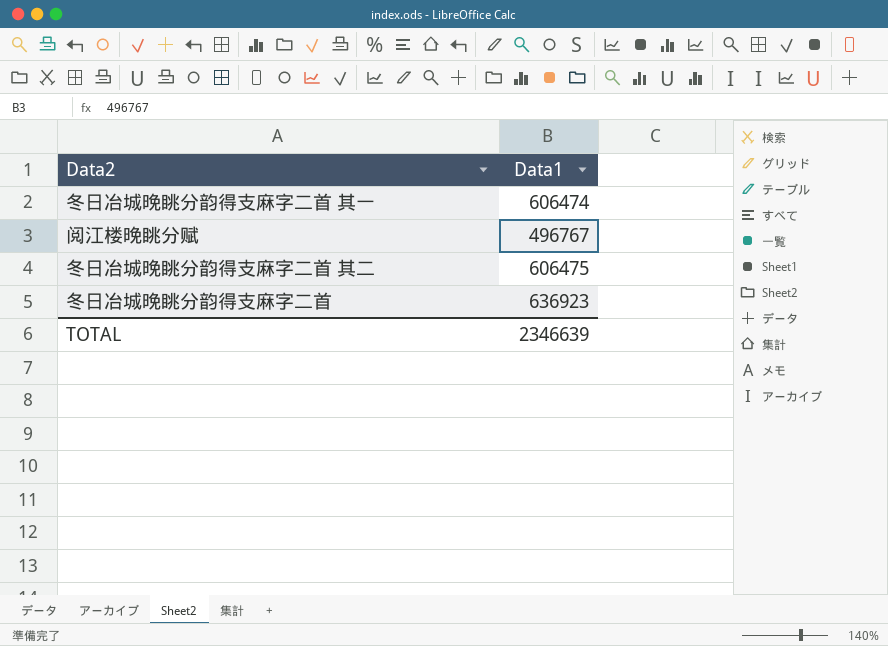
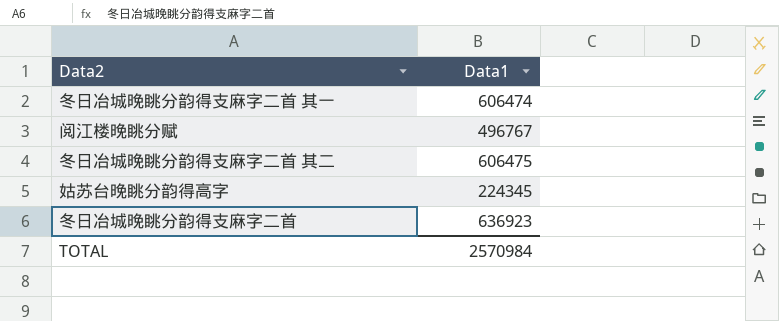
row 姑苏台晚眺分韵得高字: none -> 224345
TOTAL | Data1: 2346639 -> 2570984

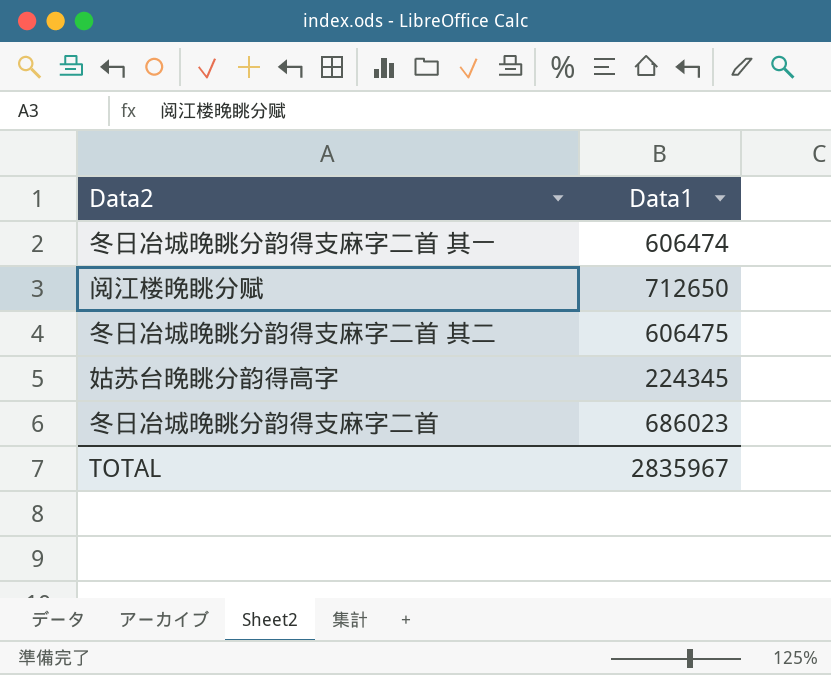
阅江楼晚眺分赋 | Data1: 496767 -> 712650
冬日冶城晚眺分韵得支麻字二首 | Data1: 636923 -> 686023
TOTAL | Data1: 2570984 -> 2835967

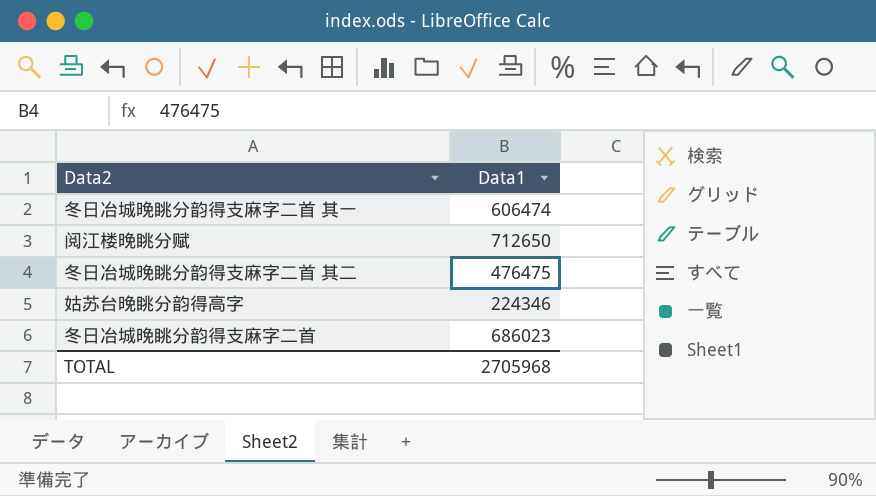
冬日冶城晚眺分韵得支麻字二首 其二 | Data1: 606475 -> 476475
姑苏台晚眺分韵得高字 | Data1: 224345 -> 224346
TOTAL | Data1: 2835967 -> 2705968

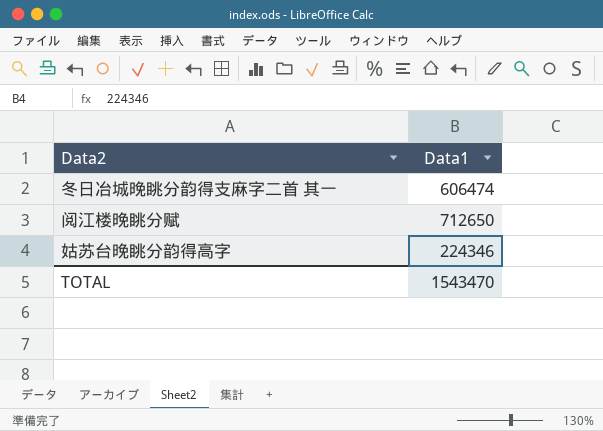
row 冬日冶城晚眺分韵得支麻字二首 其二: 476475 -> none
row 冬日冶城晚眺分韵得支麻字二首: 686023 -> none
TOTAL | Data1: 2705968 -> 1543470

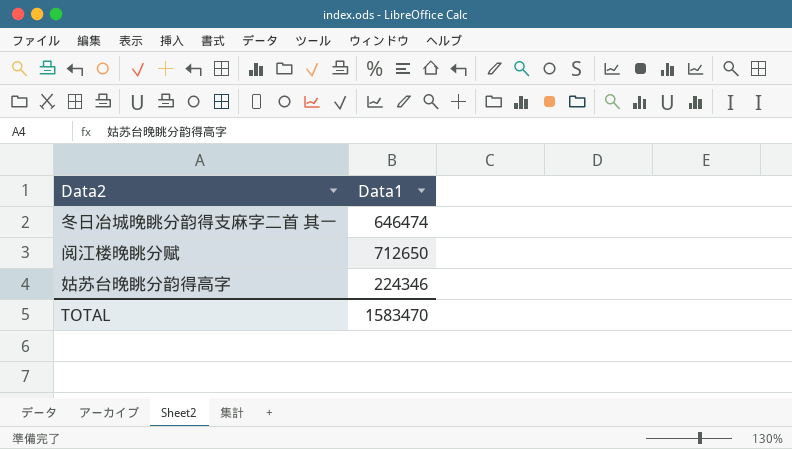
冬日冶城晚眺分韵得支麻字二首 其一 | Data1: 606474 -> 646474
TOTAL | Data1: 1543470 -> 1583470

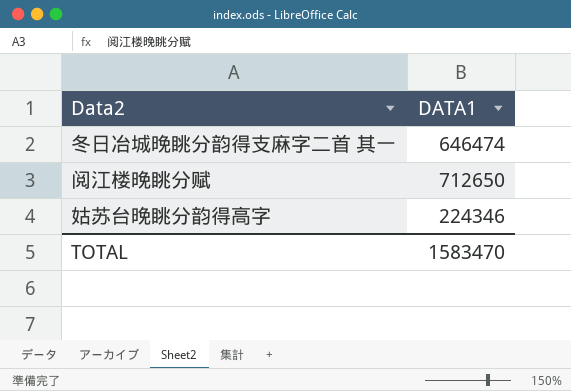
column name: Data1 -> DATA1

